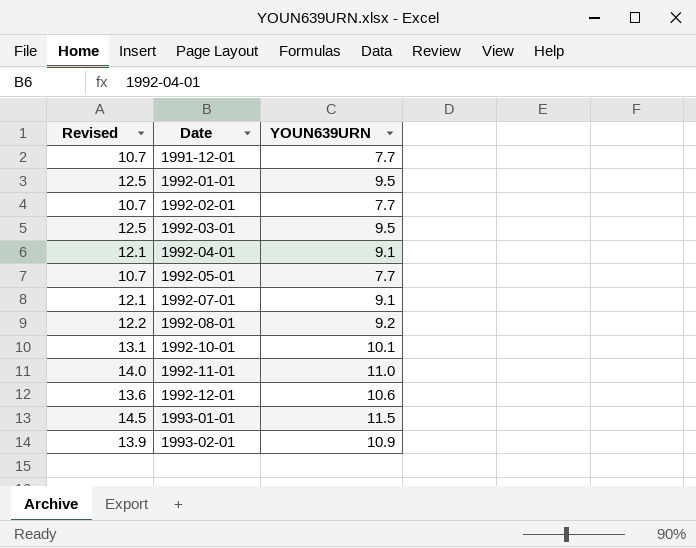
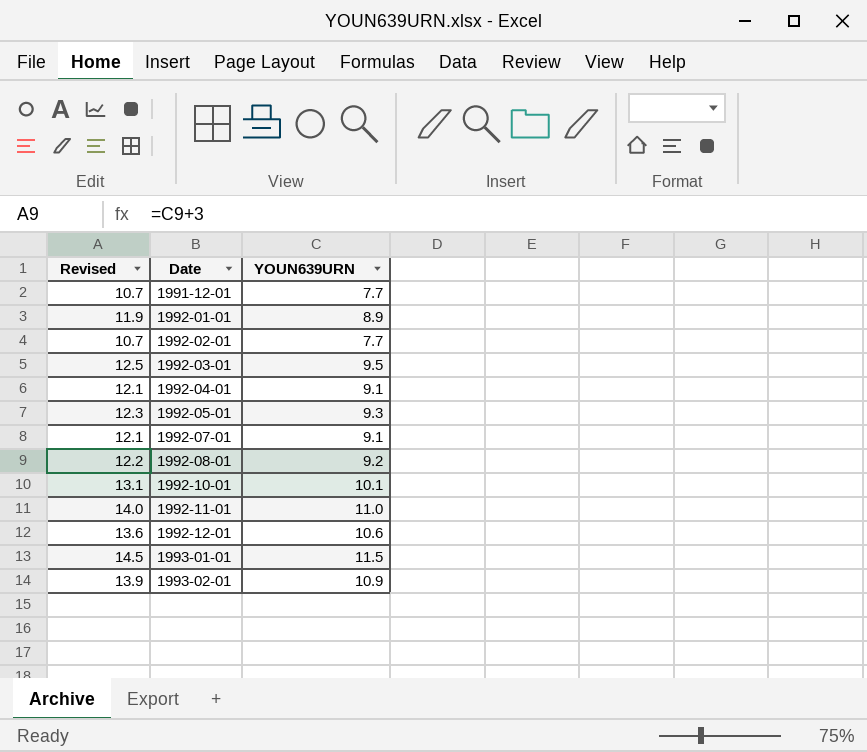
1992-01-01 | Revised: 12.5 -> 11.9
1992-01-01 | YOUN639URN: 9.5 -> 8.9
1992-05-01 | Revised: 10.7 -> 12.3
1992-05-01 | YOUN639URN: 7.7 -> 9.3

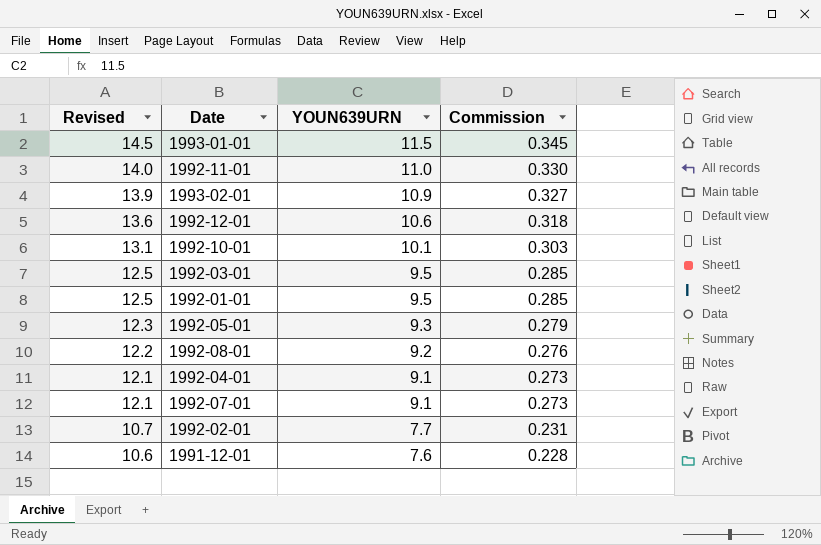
row order: Date ascending -> Revised descending
column Commission | formula: none -> [YOUN639URN] * 0.03
1992-01-01 | Revised: 11.9 -> 12.5
1992-01-01 | YOUN639URN: 8.9 -> 9.5
1991-12-01 | Revised: 10.7 -> 10.6
1991-12-01 | YOUN639URN: 7.7 -> 7.6

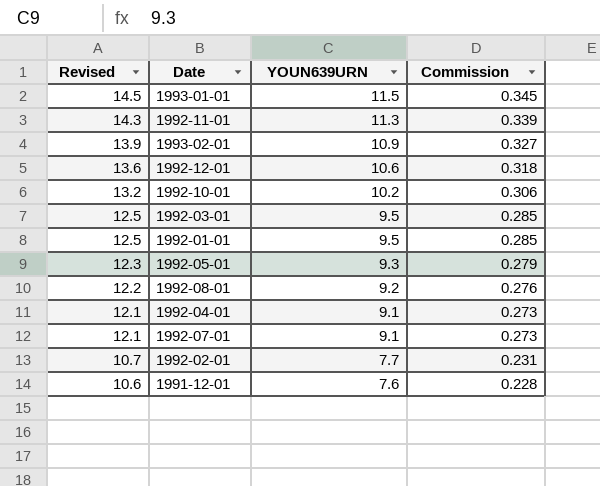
1992-11-01 | Revised: 14.0 -> 14.3
1992-11-01 | YOUN639URN: 11.0 -> 11.3
1992-11-01 | Commission: 0.330 -> 0.339
1992-10-01 | Revised: 13.1 -> 13.2
1992-10-01 | YOUN639URN: 10.1 -> 10.2
1992-10-01 | Commission: 0.303 -> 0.306

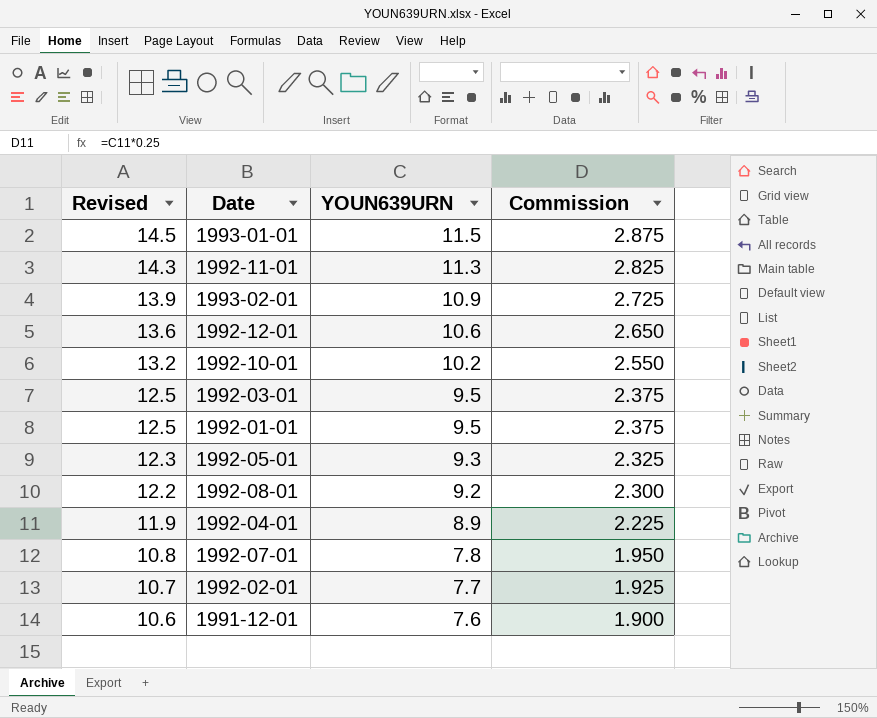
column Commission | formula: [YOUN639URN] * 0.03 -> [YOUN639URN] * 0.25
1992-04-01 | Revised: 12.1 -> 11.9
1992-04-01 | YOUN639URN: 9.1 -> 8.9
1992-07-01 | Revised: 12.1 -> 10.8
1992-07-01 | YOUN639URN: 9.1 -> 7.8

